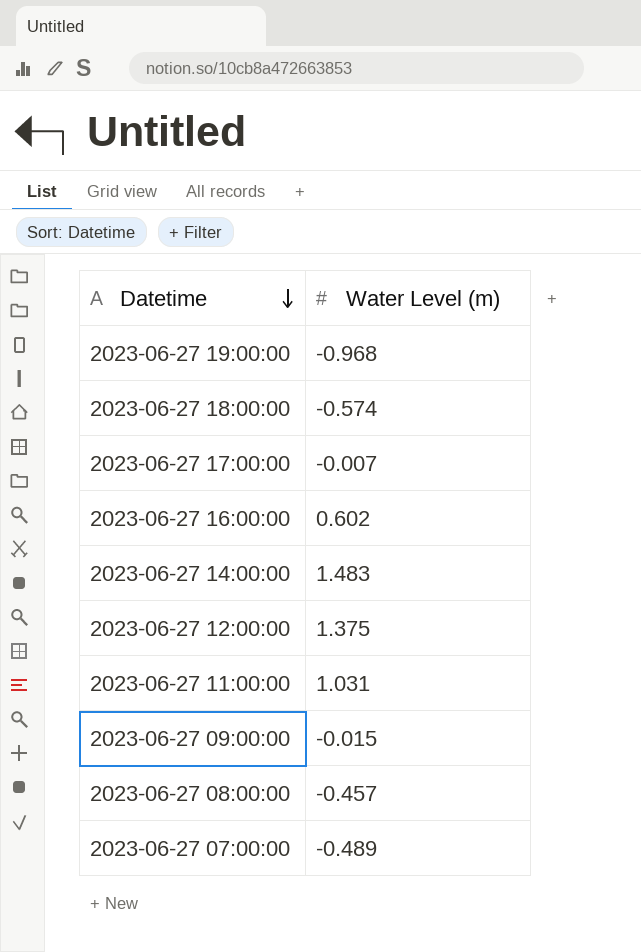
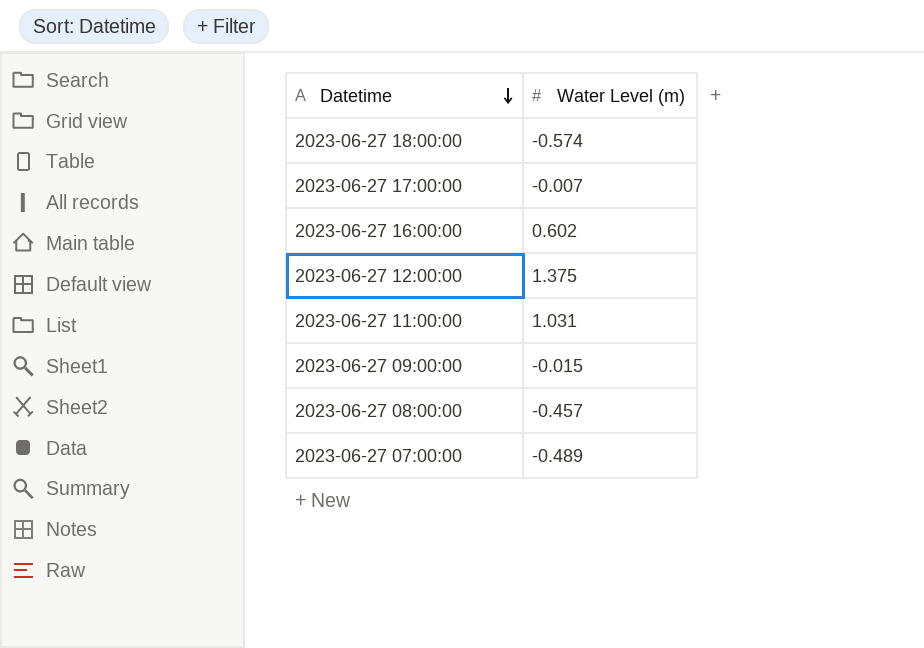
row 2023-06-27 19:00:00: -0.968 -> none
row 2023-06-27 14:00:00: 1.483 -> none

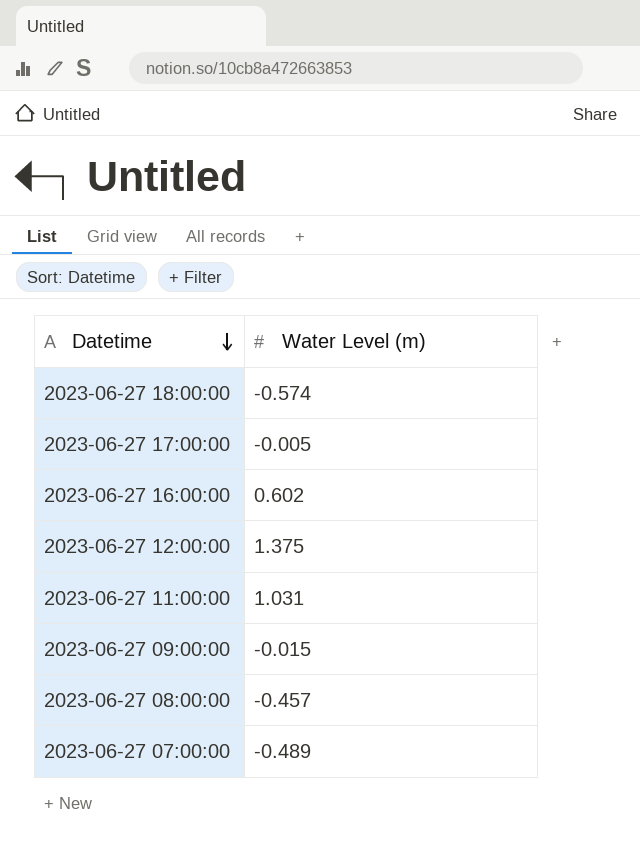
2023-06-27 17:00:00 | Water Level (m): -0.007 -> -0.005

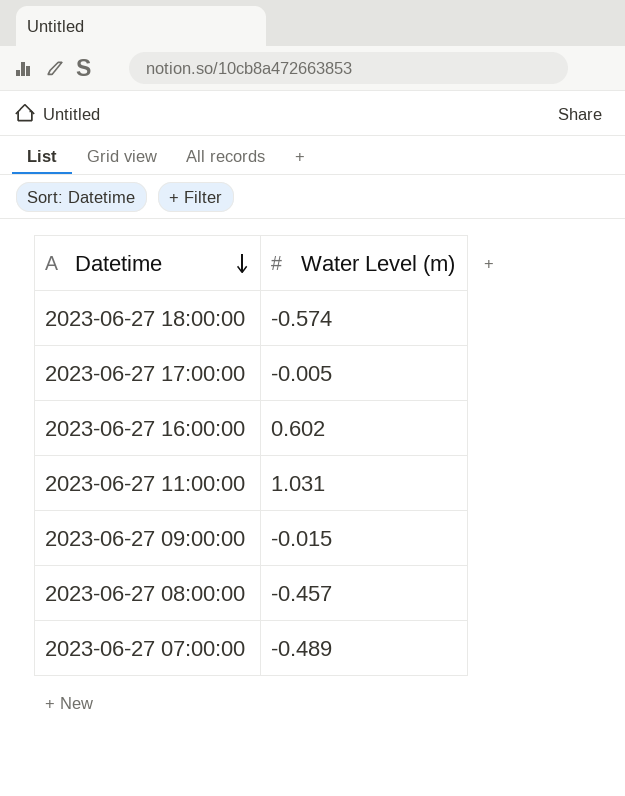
row 2023-06-27 12:00:00: 1.375 -> none

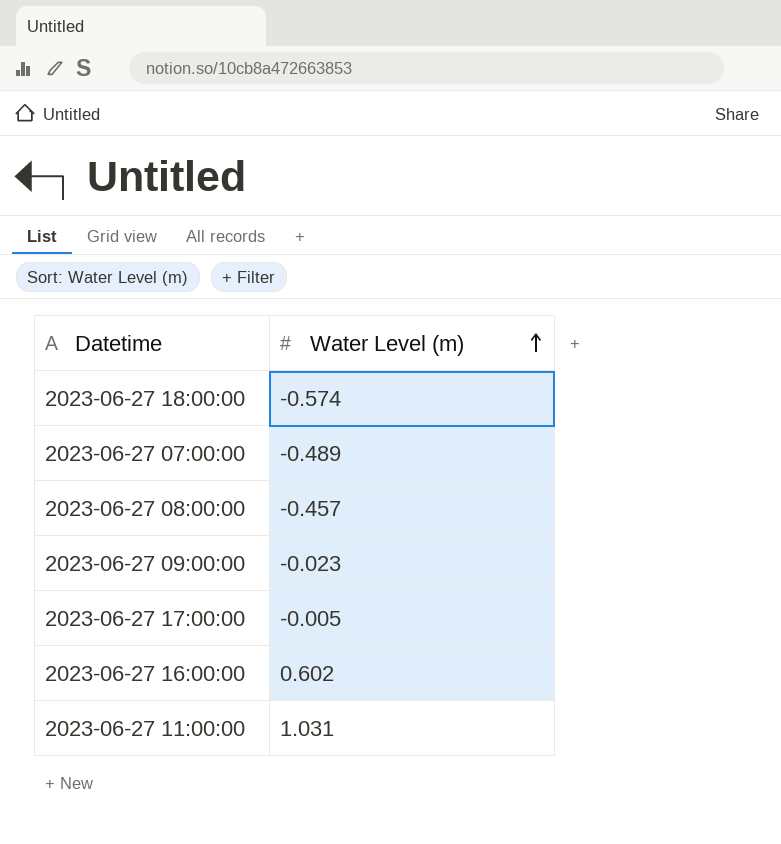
row order: Datetime descending -> Water Level (m) ascending
2023-06-27 09:00:00 | Water Level (m): -0.015 -> -0.023

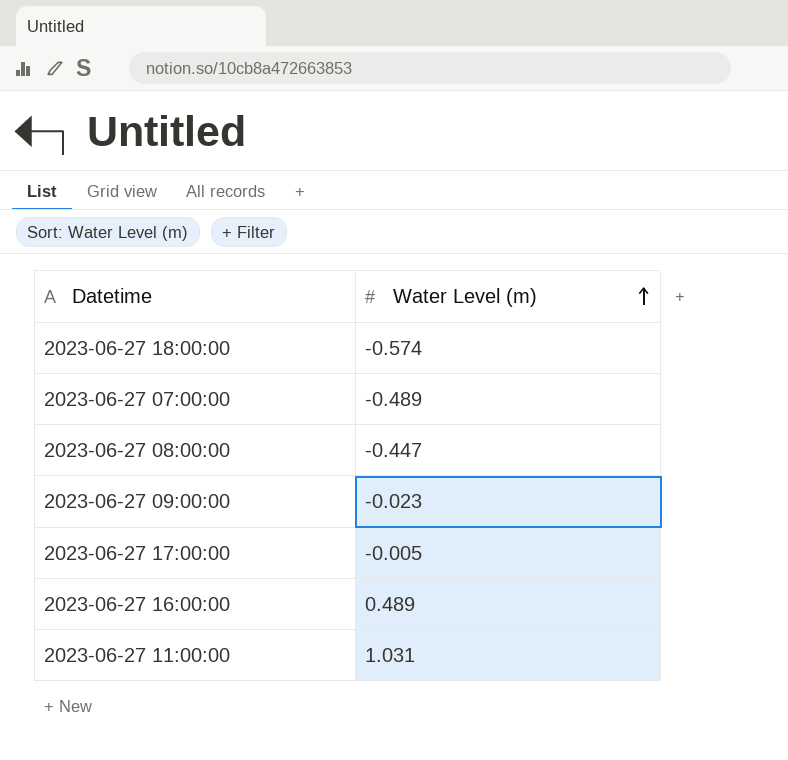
2023-06-27 08:00:00 | Water Level (m): -0.457 -> -0.447
2023-06-27 16:00:00 | Water Level (m): 0.602 -> 0.489

